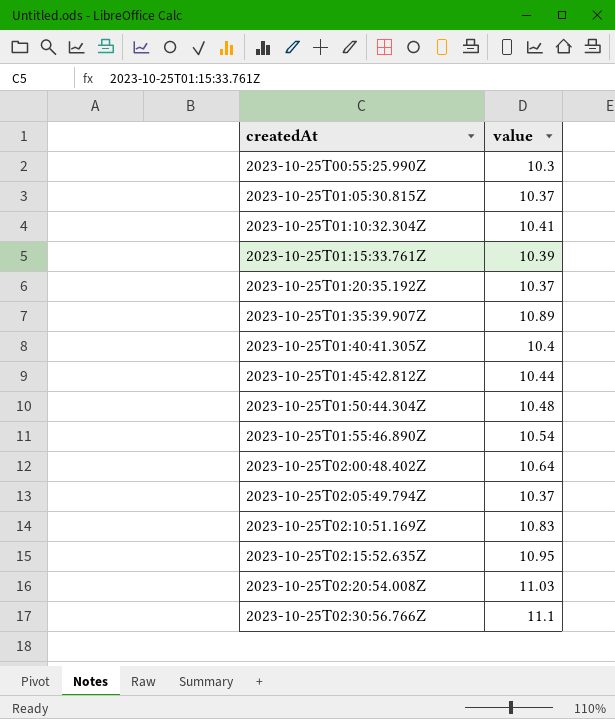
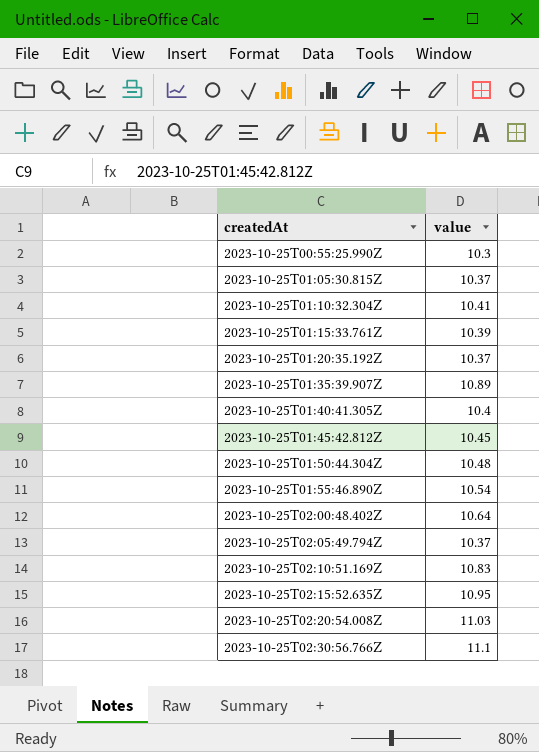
2023-10-25T01:45:42.812Z | value: 10.44 -> 10.45

